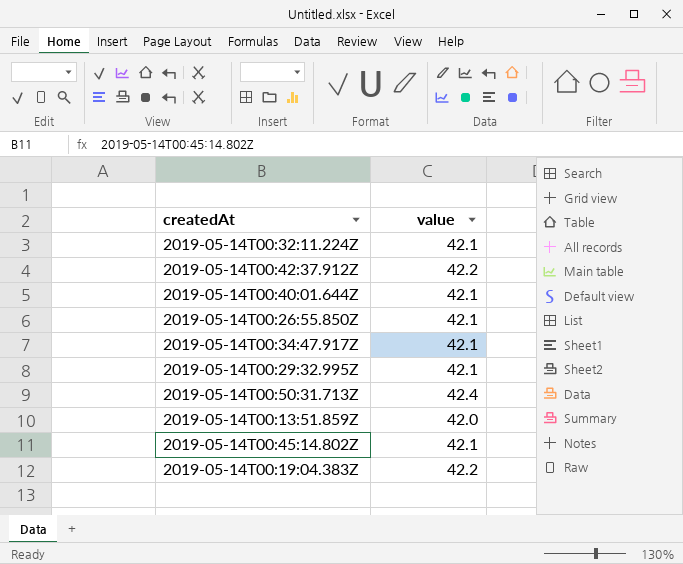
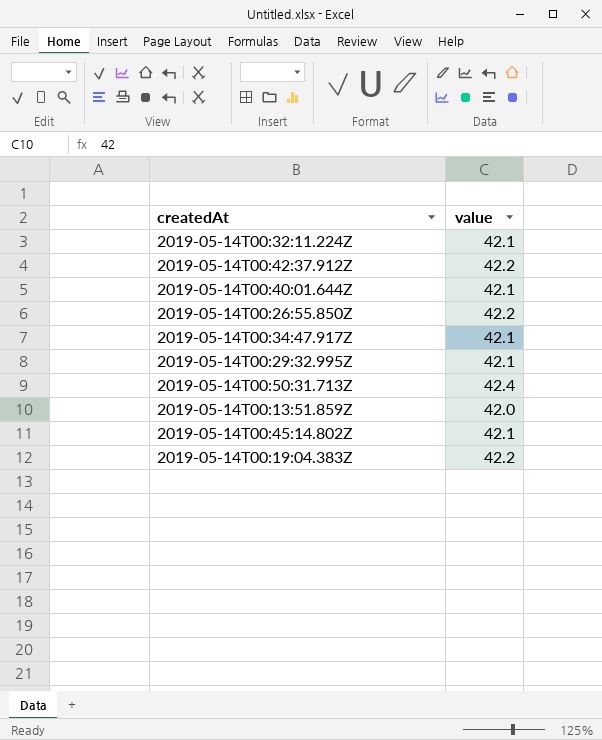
2019-05-14T00:26:55.850Z | value: 42.1 -> 42.2

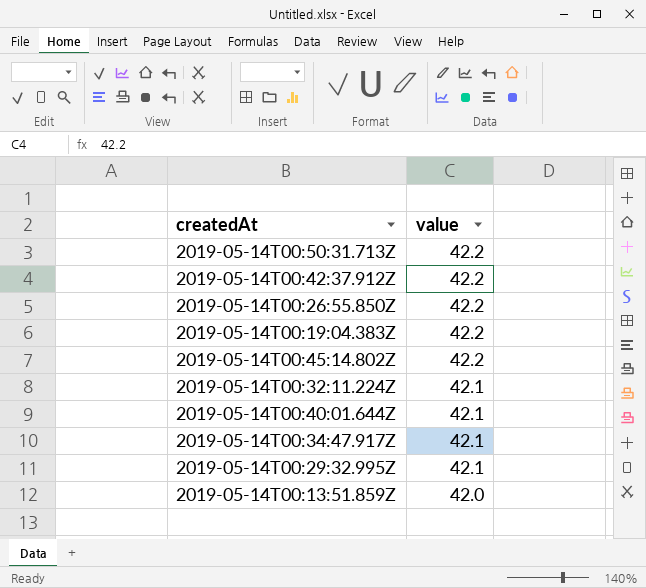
row order: none -> value descending
2019-05-14T00:50:31.713Z | value: 42.4 -> 42.2
2019-05-14T00:45:14.802Z | value: 42.1 -> 42.2

